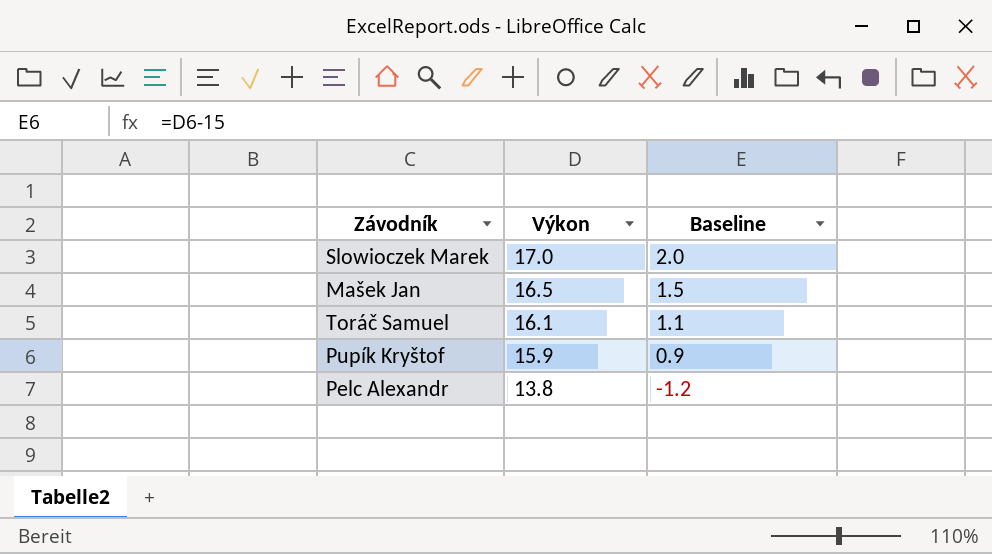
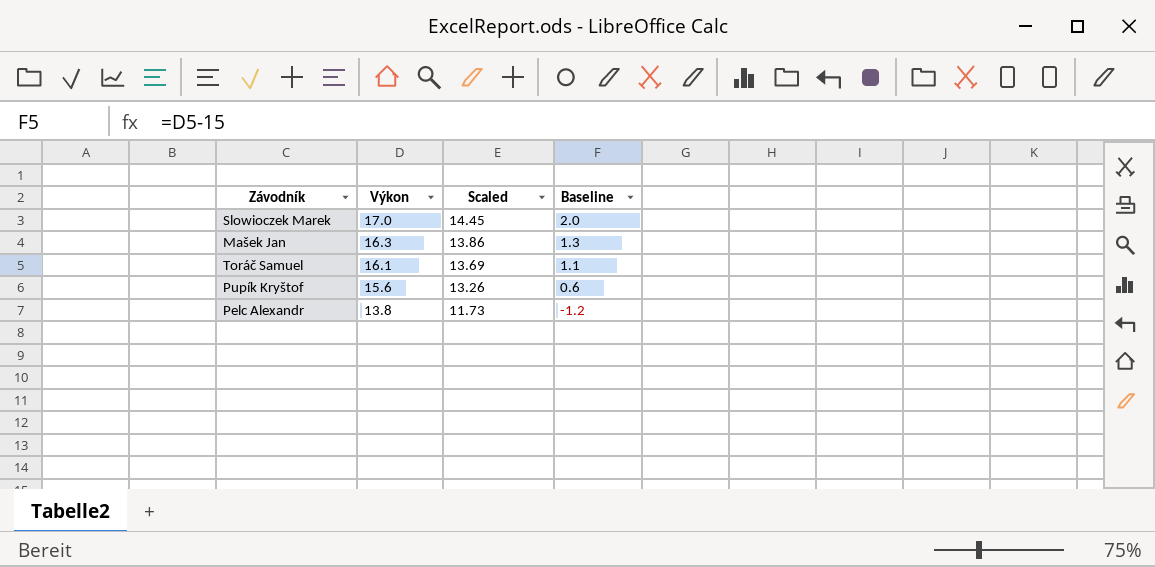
column Scaled | formula: none -> [Výkon] * 0.85
Mašek Jan | Výkon: 16.5 -> 16.3
Mašek Jan | Baseline: 1.5 -> 1.3
Pupík Kryštof | Výkon: 15.9 -> 15.6
Pupík Kryštof | Baseline: 0.9 -> 0.6

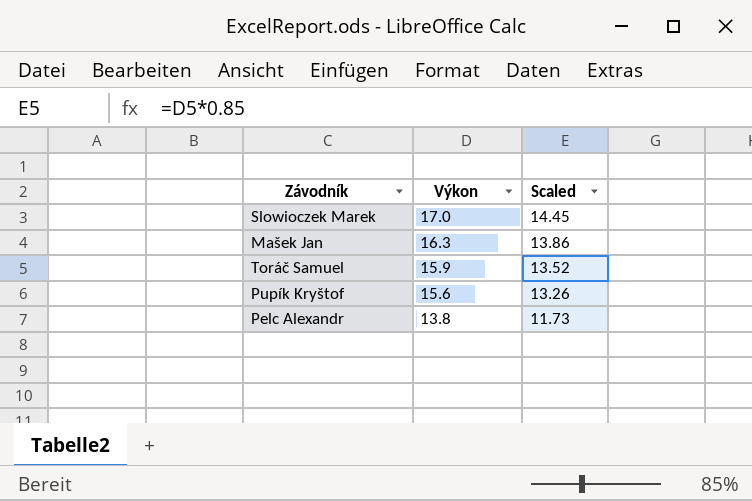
column Baseline | formula: [Výkon] - 15 -> none
Toráč Samuel | Výkon: 16.1 -> 15.9
Toráč Samuel | Scaled: 13.69 -> 13.52

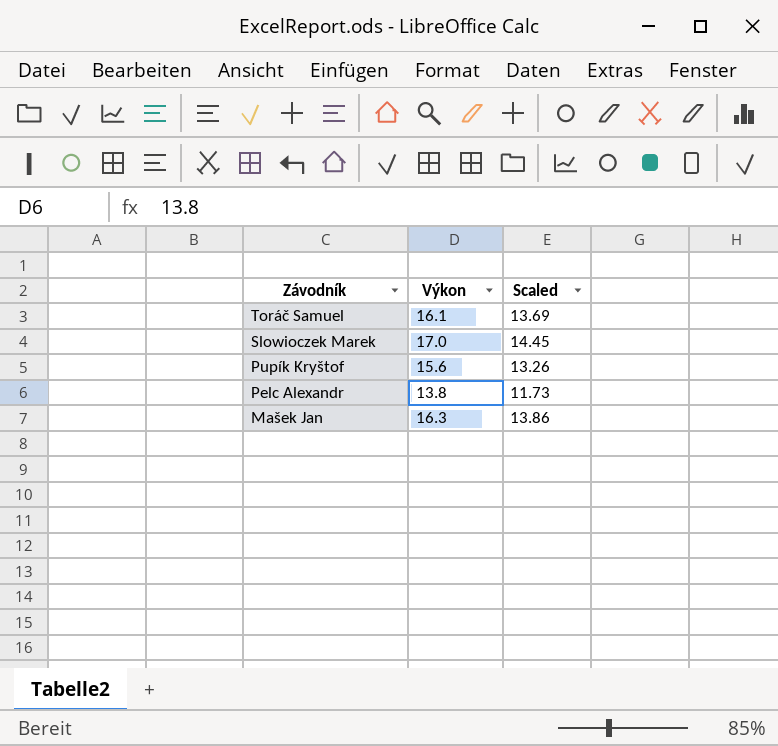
row order: Výkon descending -> Závodník descending
Toráč Samuel | Výkon: 15.9 -> 16.1
Toráč Samuel | Scaled: 13.52 -> 13.69

